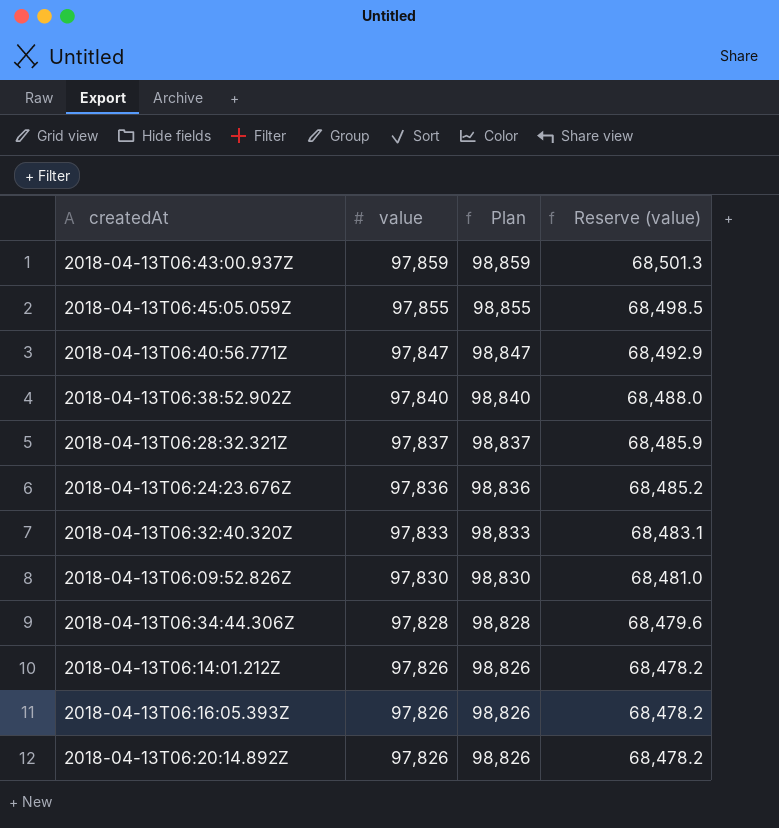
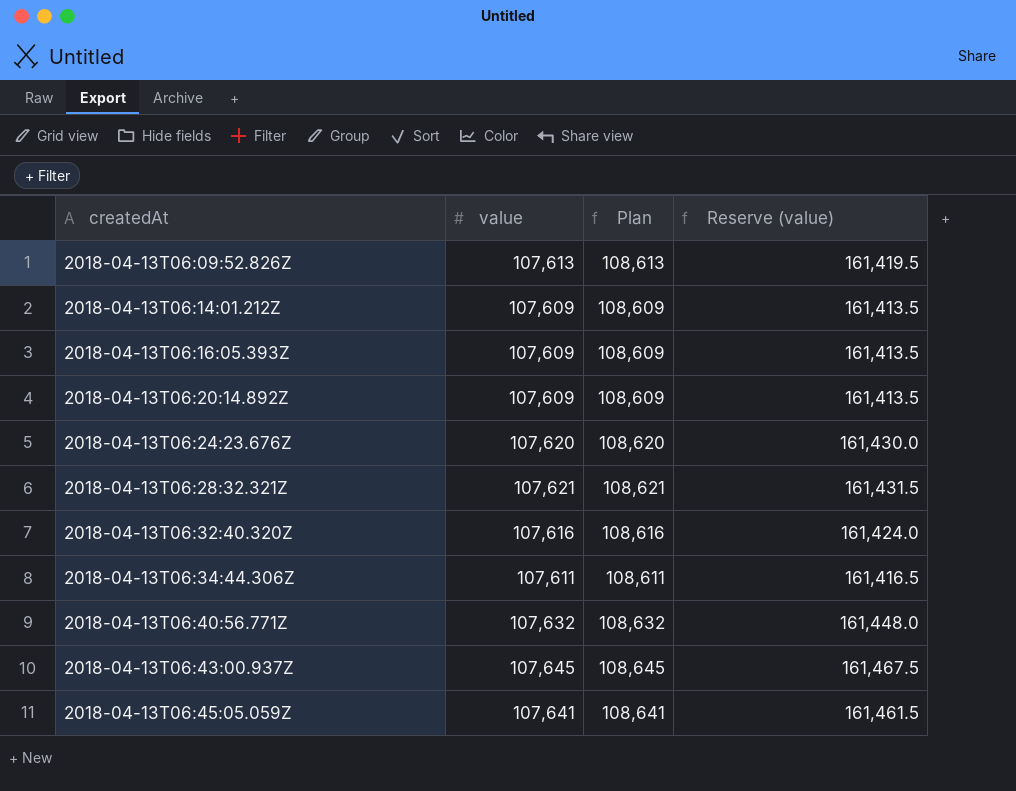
row order: value descending -> createdAt ascending
column Reserve (value) | formula: [value] * 0.7 -> [value] * 1.5
row 2018-04-13T06:38:52.902Z: 97,840 | 98,840 | 68,488.0 -> none
2018-04-13T06:09:52.826Z | value: 97,830 -> 107,613
2018-04-13T06:09:52.826Z | Plan: 98,830 -> 108,613
2018-04-13T06:14:01.212Z | value: 97,826 -> 107,609
2018-04-13T06:14:01.212Z | Plan: 98,826 -> 108,609
2018-04-13T06:16:05.393Z | value: 97,826 -> 107,609
2018-04-13T06:16:05.393Z | Plan: 98,826 -> 108,609
2018-04-13T06:20:14.892Z | value: 97,826 -> 107,609
2018-04-13T06:20:14.892Z | Plan: 98,826 -> 108,609
2018-04-13T06:24:23.676Z | value: 97,836 -> 107,620
2018-04-13T06:24:23.676Z | Plan: 98,836 -> 108,620
2018-04-13T06:28:32.321Z | value: 97,837 -> 107,621
2018-04-13T06:28:32.321Z | Plan: 98,837 -> 108,621
2018-04-13T06:32:40.320Z | value: 97,833 -> 107,616
2018-04-13T06:32:40.320Z | Plan: 98,833 -> 108,616
2018-04-13T06:34:44.306Z | value: 97,828 -> 107,611
2018-04-13T06:34:44.306Z | Plan: 98,828 -> 108,611
2018-04-13T06:40:56.771Z | value: 97,847 -> 107,632
2018-04-13T06:40:56.771Z | Plan: 98,847 -> 108,632
2018-04-13T06:43:00.937Z | value: 97,859 -> 107,645
2018-04-13T06:43:00.937Z | Plan: 98,859 -> 108,645
2018-04-13T06:45:05.059Z | value: 97,855 -> 107,641
2018-04-13T06:45:05.059Z | Plan: 98,855 -> 108,641

